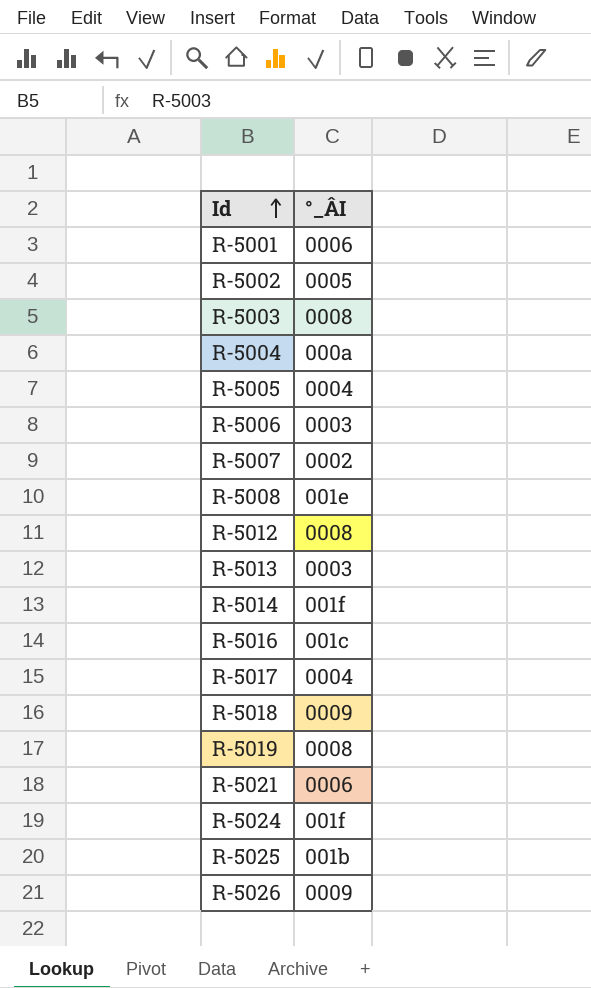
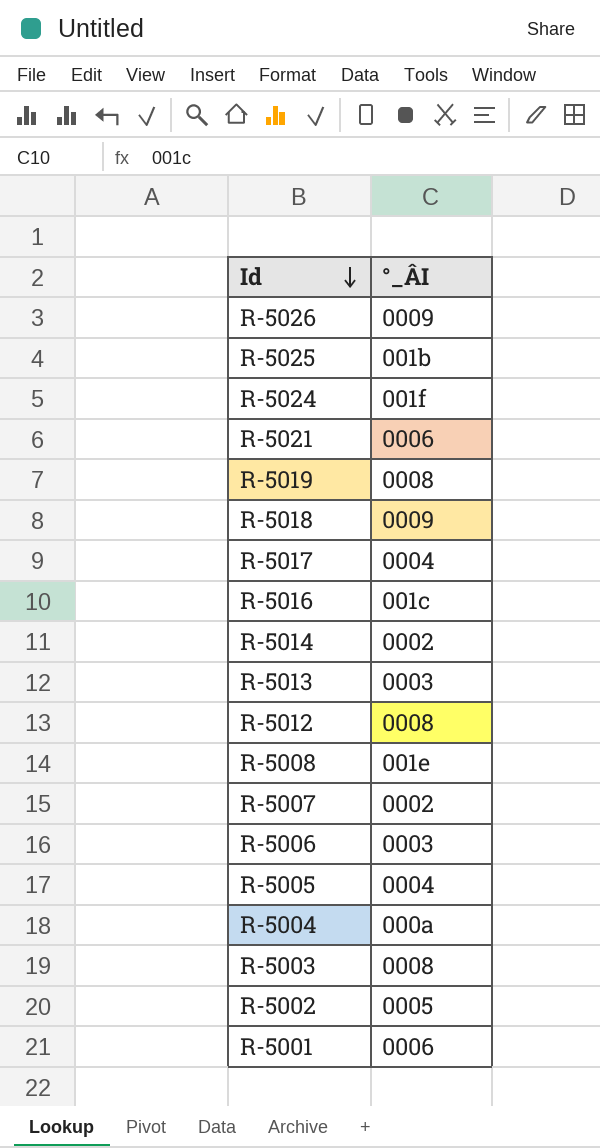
row order: Id ascending -> Id descending
R-5014 | °_ÂI: 001f -> 0002

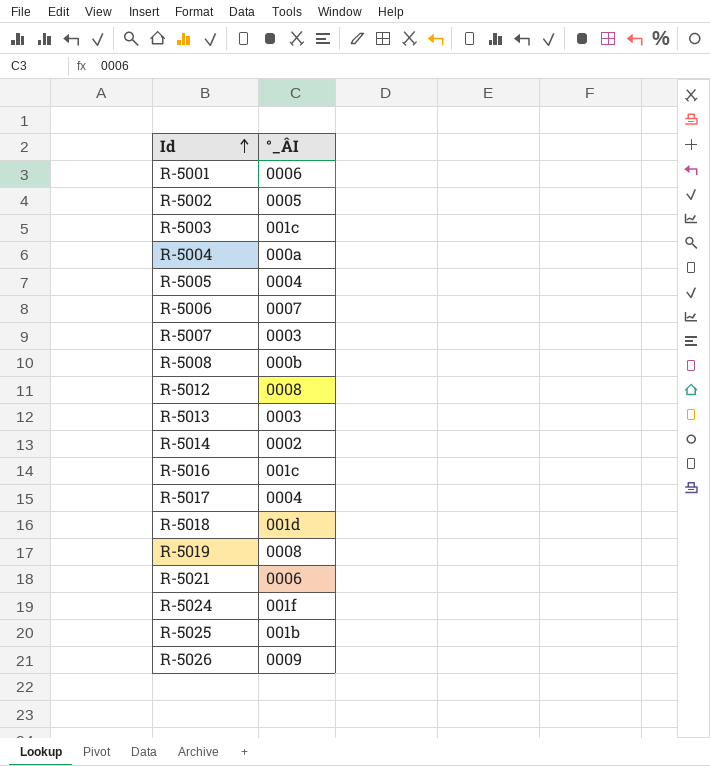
row order: Id descending -> Id ascending
R-5003 | °_ÂI: 0008 -> 001c
R-5006 | °_ÂI: 0003 -> 0007
R-5007 | °_ÂI: 0002 -> 0003
R-5008 | °_ÂI: 001e -> 000b
R-5018 | °_ÂI: 0009 -> 001d

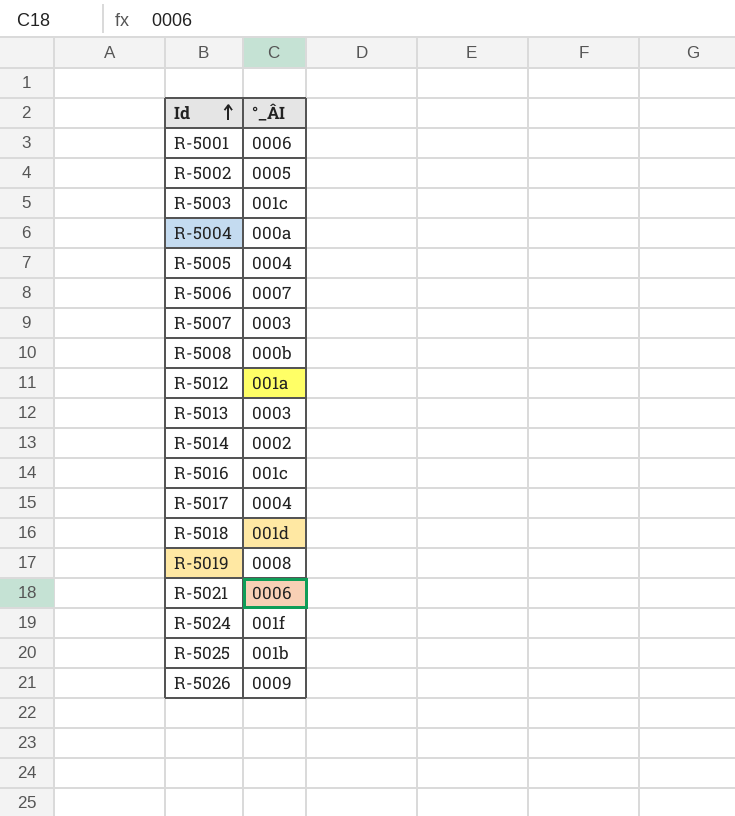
R-5012 | °_ÂI: 0008 -> 001a

